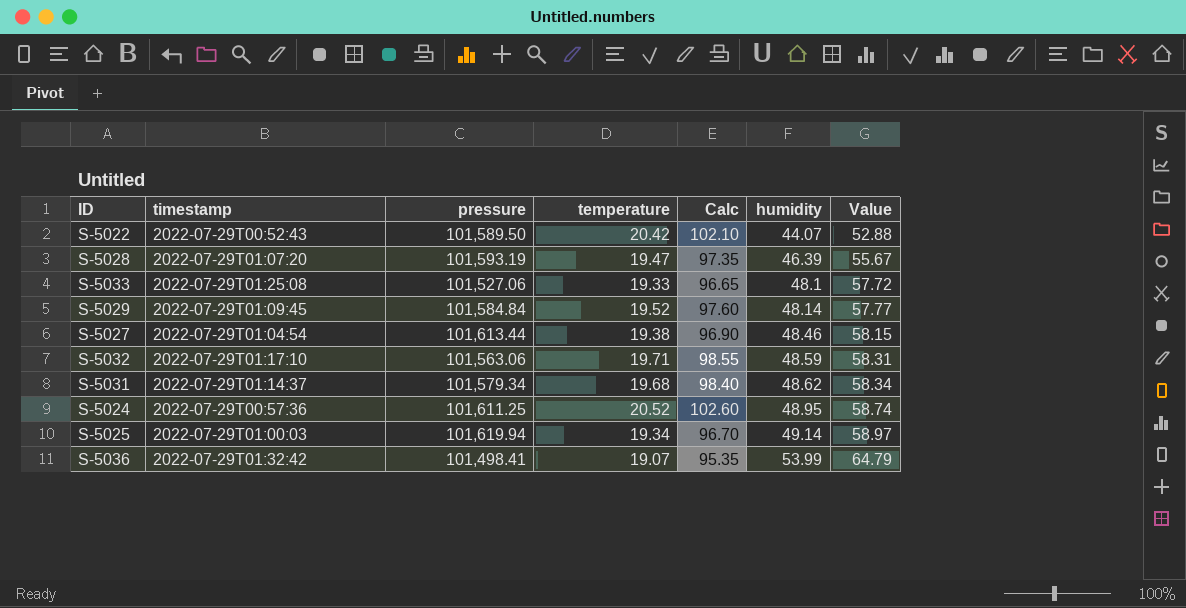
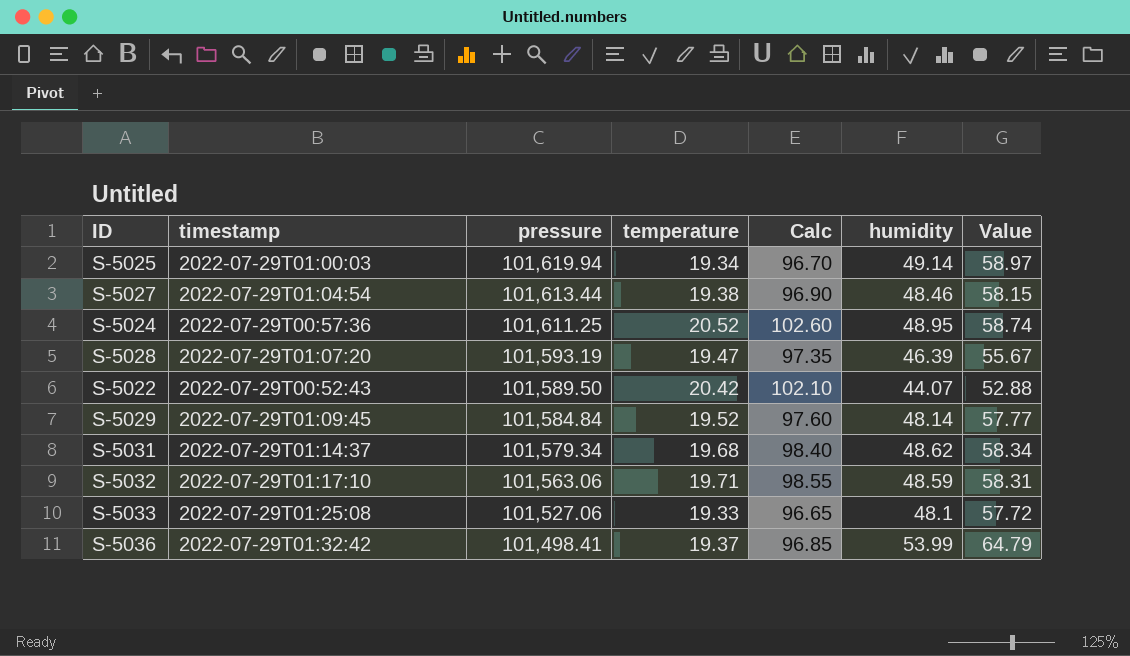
row order: humidity ascending -> pressure descending
S-5036 | temperature: 19.07 -> 19.37
S-5036 | Calc: 95.35 -> 96.85

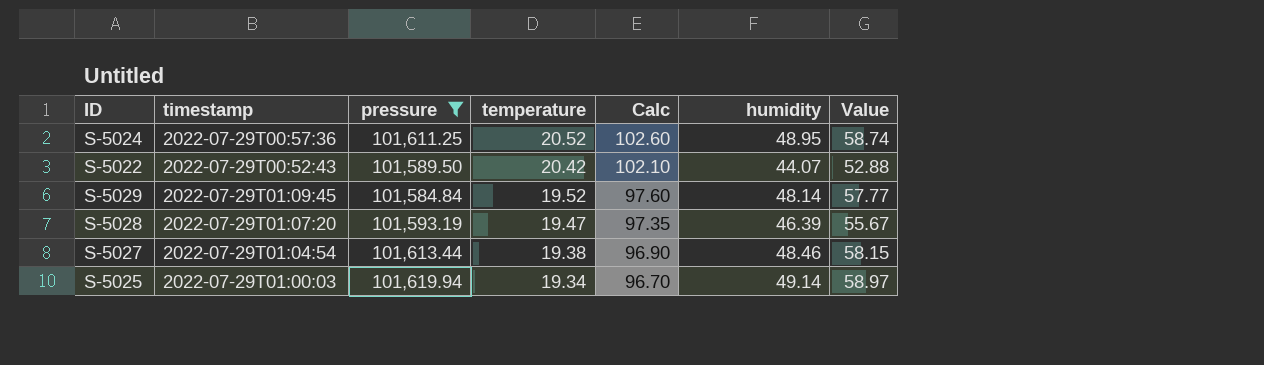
filter: none -> pressure >= 101,584.84
row order: pressure descending -> temperature descending

